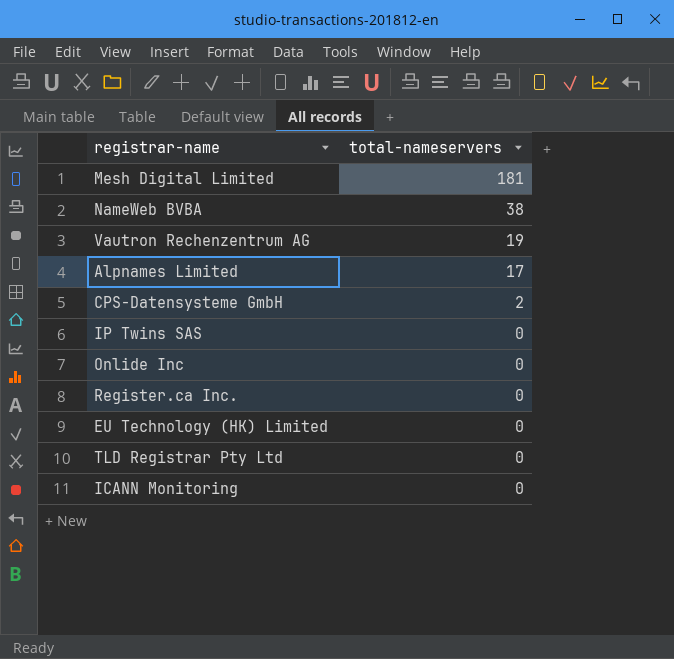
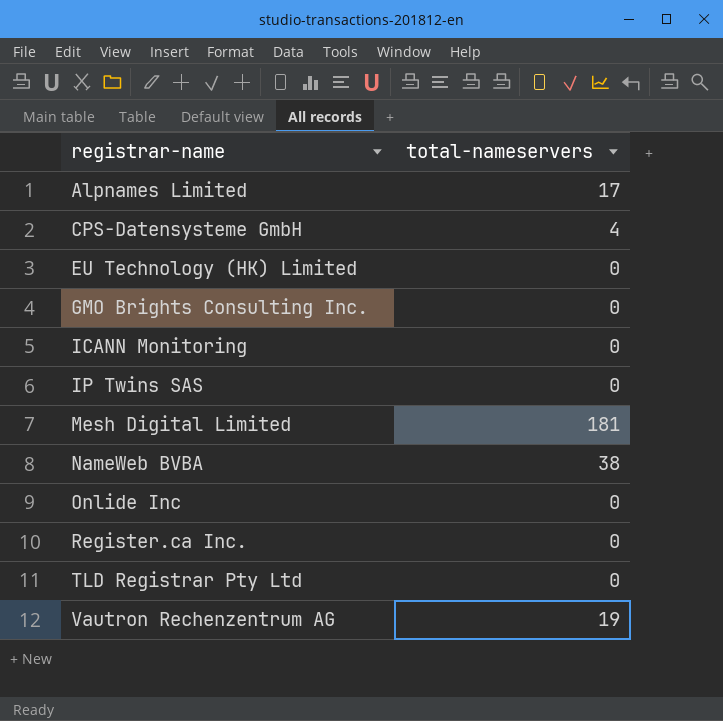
row order: total-nameservers descending -> registrar-name ascending
CPS-Datensysteme GmbH | total-nameservers: 2 -> 4
row GMO Brights Consulting Inc.: none -> 0

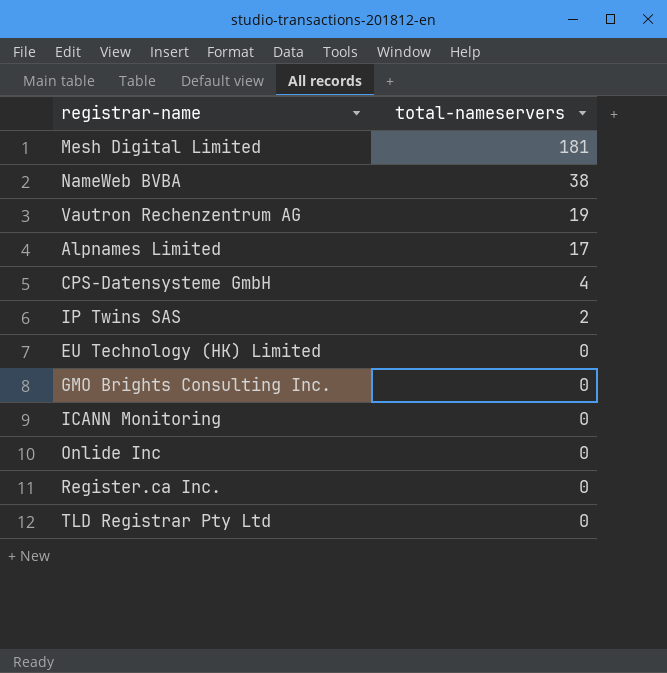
row order: registrar-name ascending -> total-nameservers descending
IP Twins SAS | total-nameservers: 0 -> 2

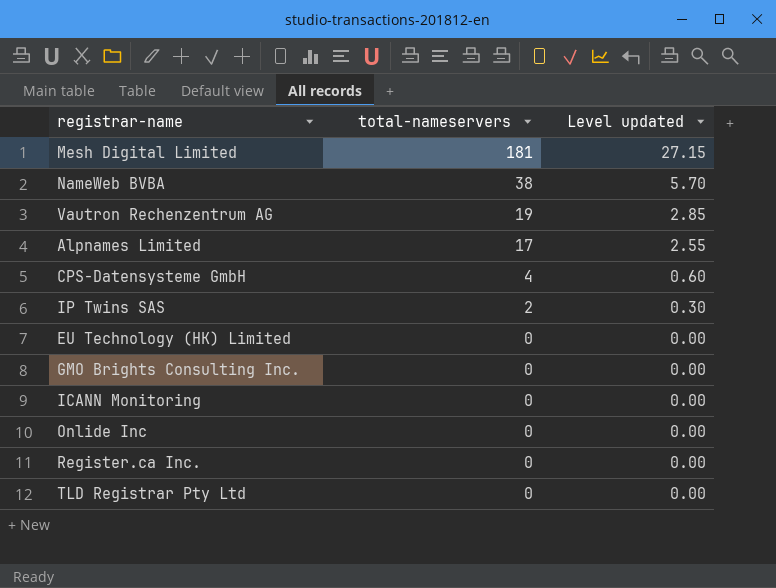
column Level updated | formula: none -> [total-nameservers] * 0.15

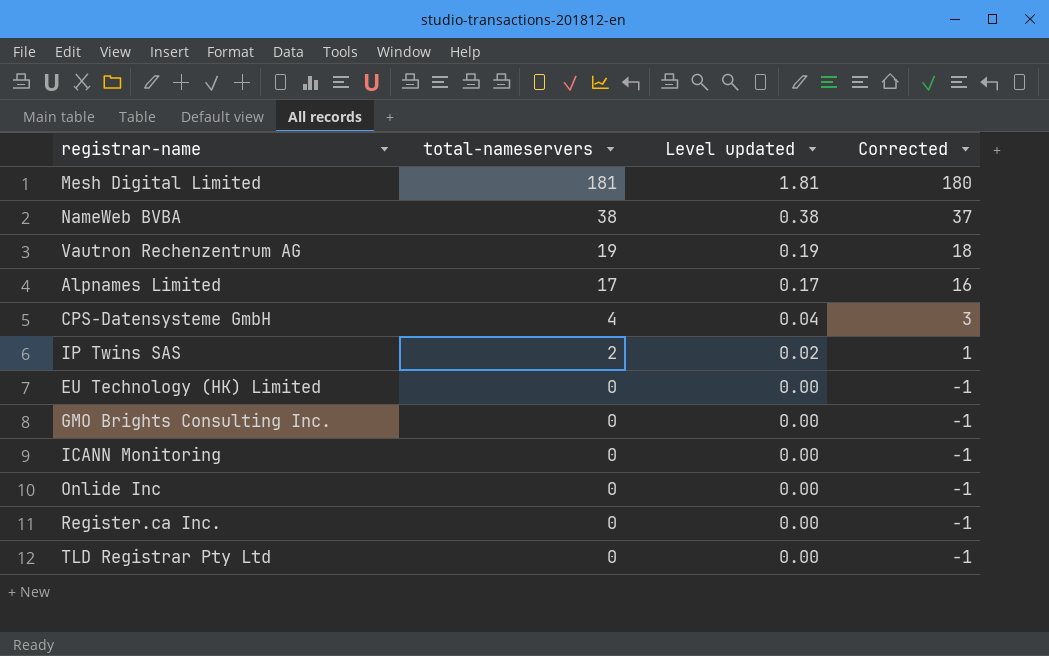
column Level updated | formula: [total-nameservers] * 0.15 -> [total-nameservers] * 0.01
column Corrected | formula: none -> [total-nameservers] - 1

